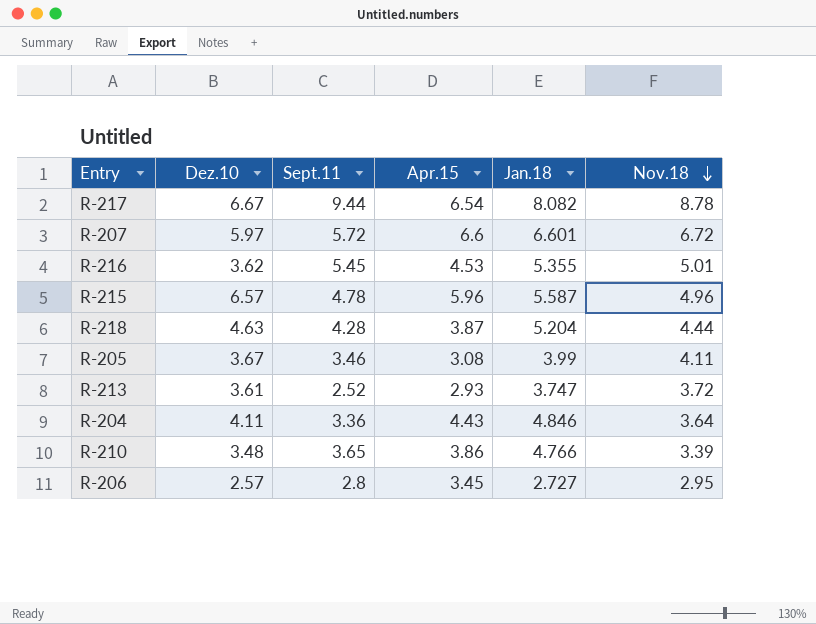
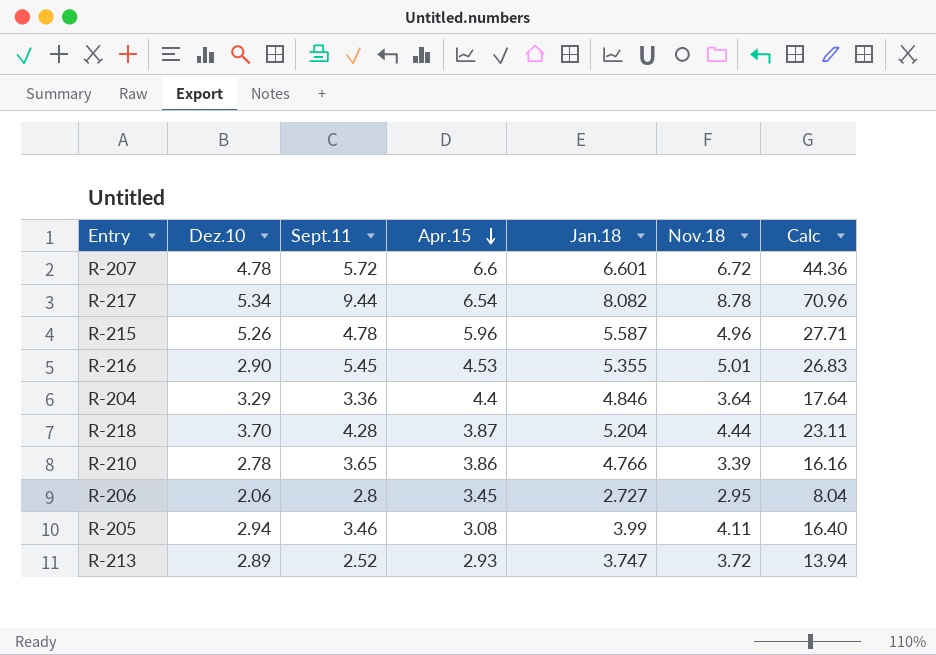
row order: Nov.18 descending -> Apr.15 descending
column Calc | formula: none -> [Jan.18] * [Nov.18]
R-207 | Dez.10: 5.97 -> 4.78
R-217 | Dez.10: 6.67 -> 5.34
R-215 | Dez.10: 6.57 -> 5.26
R-216 | Dez.10: 3.62 -> 2.90
R-204 | Dez.10: 4.11 -> 3.29
R-204 | Apr.15: 4.43 -> 4.4
R-218 | Dez.10: 4.63 -> 3.70
R-210 | Dez.10: 3.48 -> 2.78
R-206 | Dez.10: 2.57 -> 2.06
R-205 | Dez.10: 3.67 -> 2.94
R-213 | Dez.10: 3.61 -> 2.89

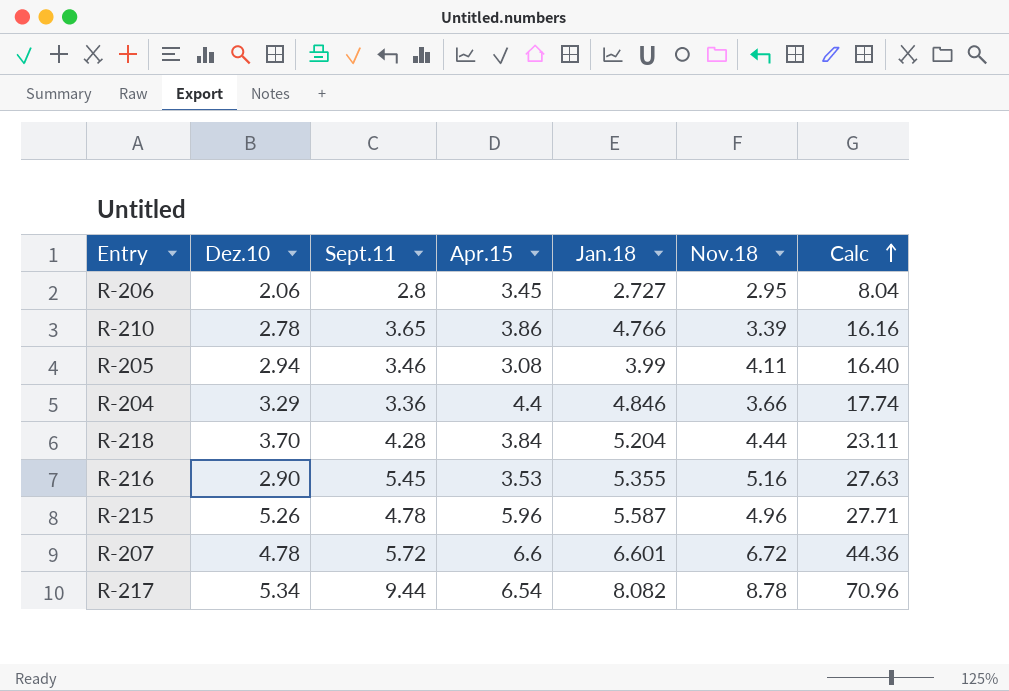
row order: Apr.15 descending -> Calc ascending
row R-213: 2.89 | 2.52 | 2.93 | 3.747 | 3.72 | 13.94 -> none
R-204 | Nov.18: 3.64 -> 3.66
R-204 | Calc: 17.64 -> 17.74
R-218 | Apr.15: 3.87 -> 3.84
R-216 | Apr.15: 4.53 -> 3.53
R-216 | Nov.18: 5.01 -> 5.16
R-216 | Calc: 26.83 -> 27.63

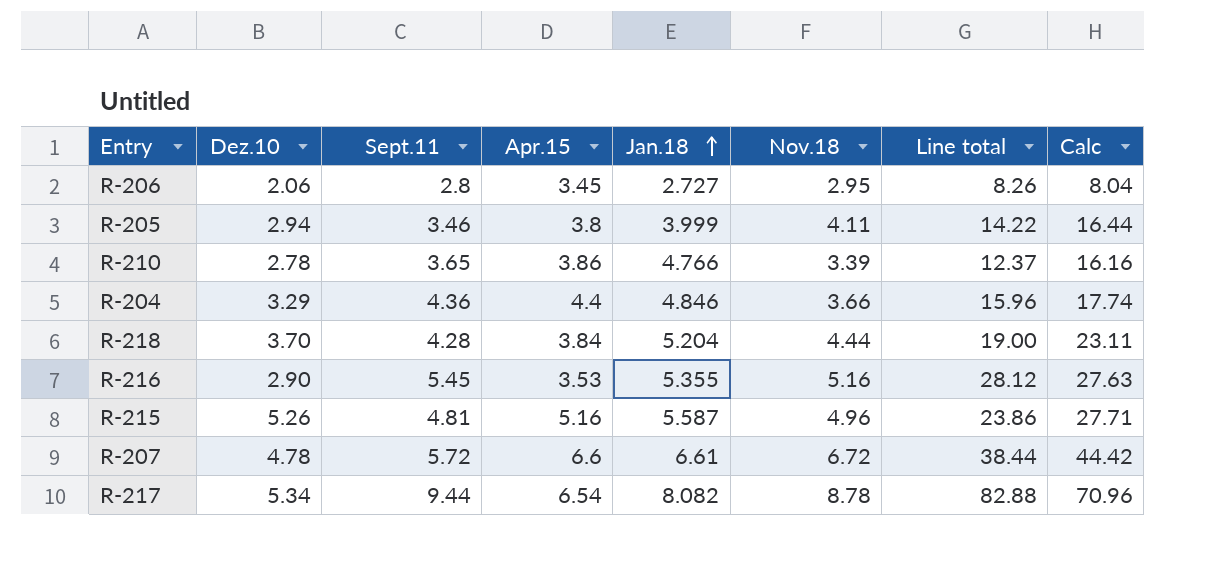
row order: Calc ascending -> Jan.18 ascending
column Line total | formula: none -> [Sept.11] * [Nov.18]
R-205 | Apr.15: 3.08 -> 3.8
R-205 | Jan.18: 3.99 -> 3.999
R-205 | Calc: 16.40 -> 16.44
R-204 | Sept.11: 3.36 -> 4.36
R-215 | Sept.11: 4.78 -> 4.81
R-215 | Apr.15: 5.96 -> 5.16
R-207 | Jan.18: 6.601 -> 6.61
R-207 | Calc: 44.36 -> 44.42

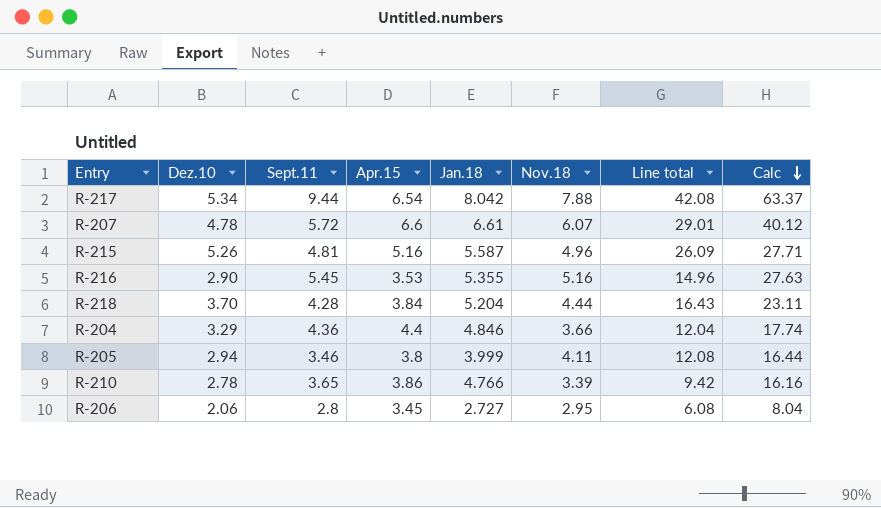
row order: Jan.18 ascending -> Calc descending
column Line total | formula: [Sept.11] * [Nov.18] -> [Dez.10] * [Nov.18]
R-217 | Jan.18: 8.082 -> 8.042
R-217 | Nov.18: 8.78 -> 7.88
R-217 | Calc: 70.96 -> 63.37
R-207 | Nov.18: 6.72 -> 6.07
R-207 | Calc: 44.42 -> 40.12

